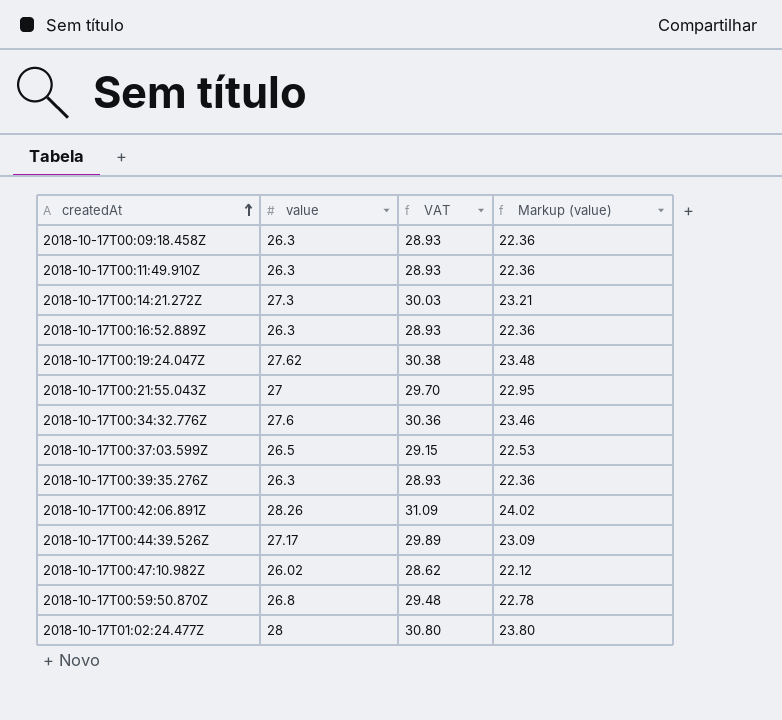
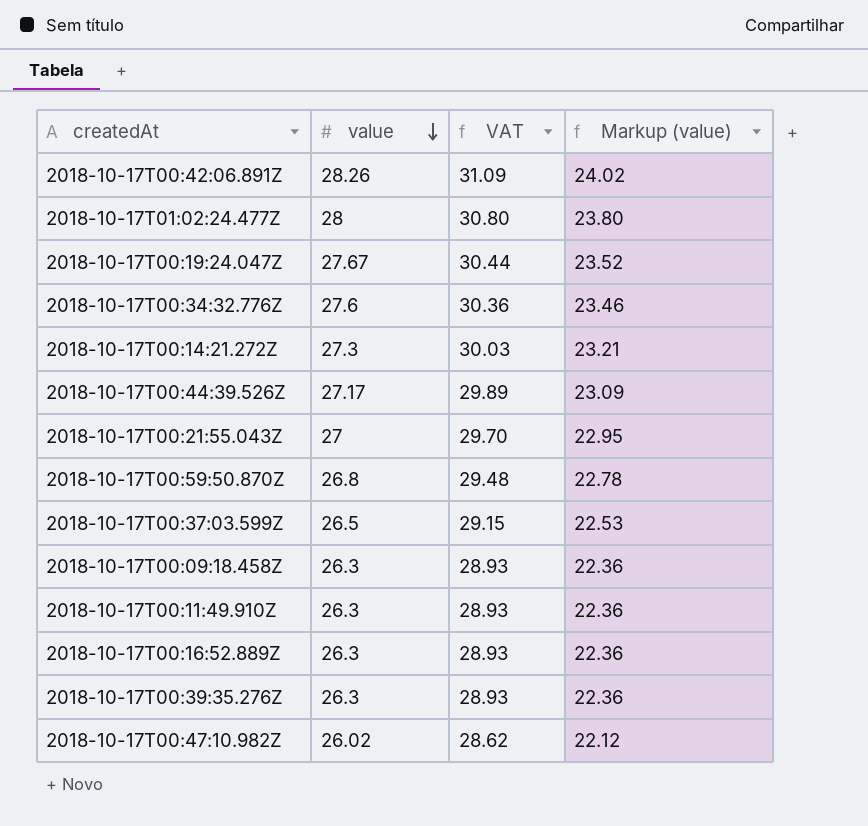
row order: createdAt ascending -> value descending
2018-10-17T00:19:24.047Z | value: 27.62 -> 27.67
2018-10-17T00:19:24.047Z | VAT: 30.38 -> 30.44
2018-10-17T00:19:24.047Z | Markup (value): 23.48 -> 23.52

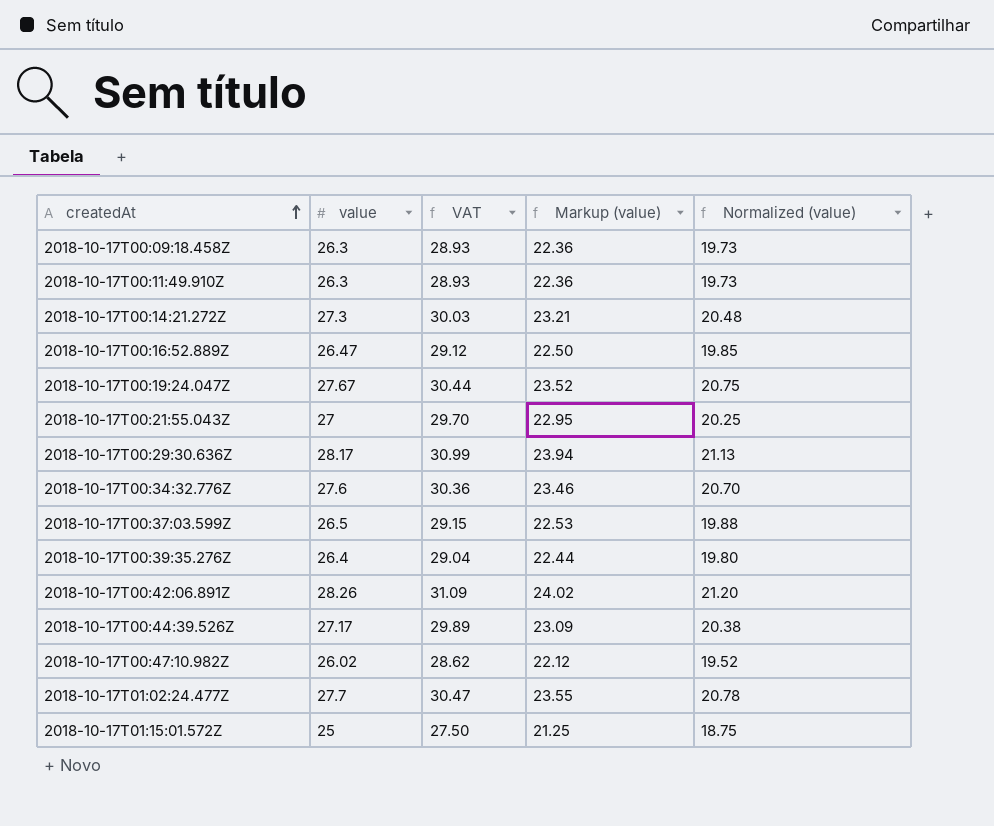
row order: value descending -> createdAt ascending
column Normalized (value) | formula: none -> [value] * 0.75
row 2018-10-17T00:59:50.870Z: 26.8 | 29.48 | 22.78 -> none
2018-10-17T00:16:52.889Z | value: 26.3 -> 26.47
2018-10-17T00:16:52.889Z | VAT: 28.93 -> 29.12
2018-10-17T00:16:52.889Z | Markup (value): 22.36 -> 22.50
row 2018-10-17T00:29:30.636Z: none -> 28.17 | 30.99 | 23.94 | 21.13
2018-10-17T00:39:35.276Z | value: 26.3 -> 26.4
2018-10-17T00:39:35.276Z | VAT: 28.93 -> 29.04
2018-10-17T00:39:35.276Z | Markup (value): 22.36 -> 22.44
2018-10-17T01:02:24.477Z | value: 28 -> 27.7
2018-10-17T01:02:24.477Z | VAT: 30.80 -> 30.47
2018-10-17T01:02:24.477Z | Markup (value): 23.80 -> 23.55
row 2018-10-17T01:15:01.572Z: none -> 25 | 27.50 | 21.25 | 18.75

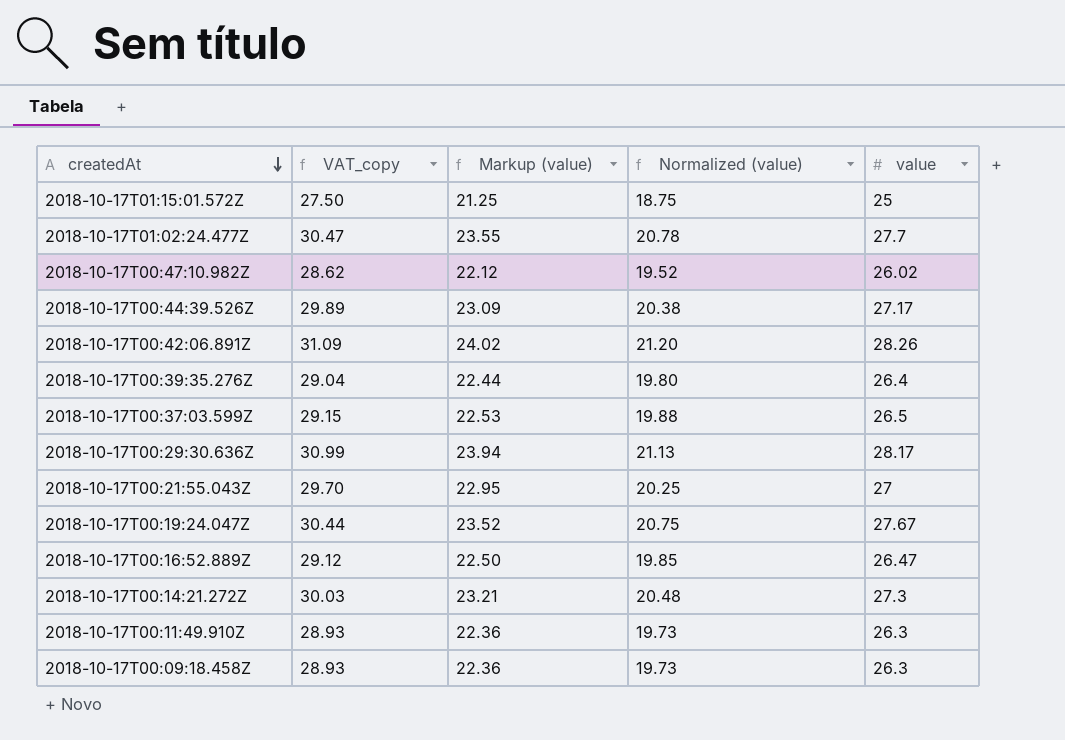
row order: createdAt ascending -> createdAt descending
column name: VAT -> VAT_copy
column value | position: 2 -> 5
row 2018-10-17T00:34:32.776Z: 27.6 | 30.36 | 23.46 | 20.70 -> none

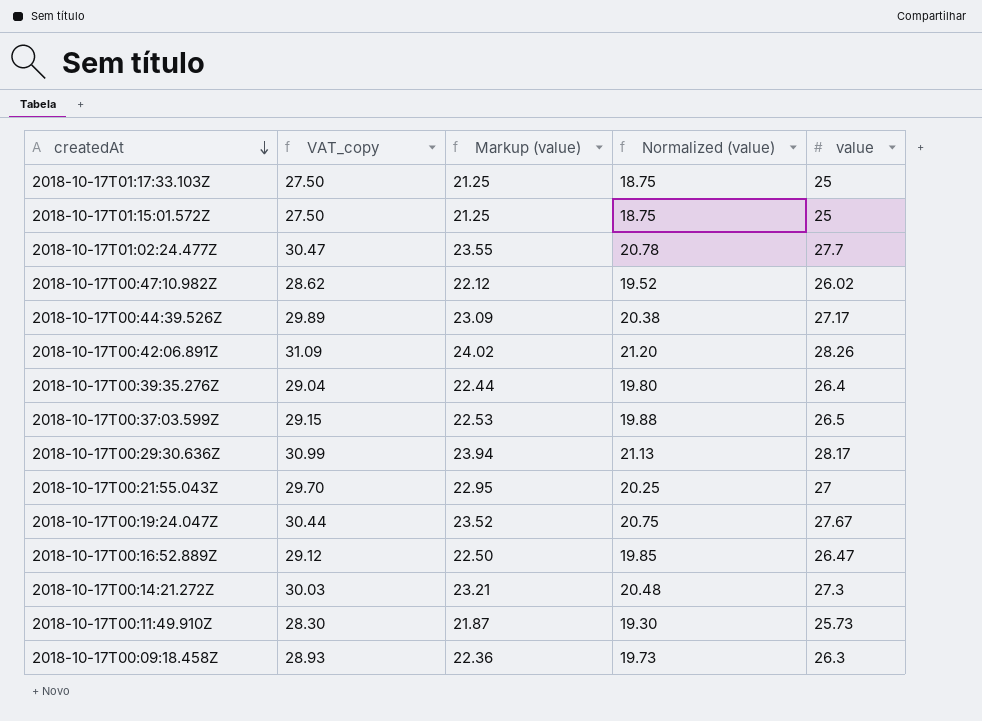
row 2018-10-17T01:17:33.103Z: none -> 27.50 | 21.25 | 18.75 | 25
2018-10-17T00:11:49.910Z | VAT_copy: 28.93 -> 28.30
2018-10-17T00:11:49.910Z | Markup (value): 22.36 -> 21.87
2018-10-17T00:11:49.910Z | Normalized (value): 19.73 -> 19.30
2018-10-17T00:11:49.910Z | value: 26.3 -> 25.73

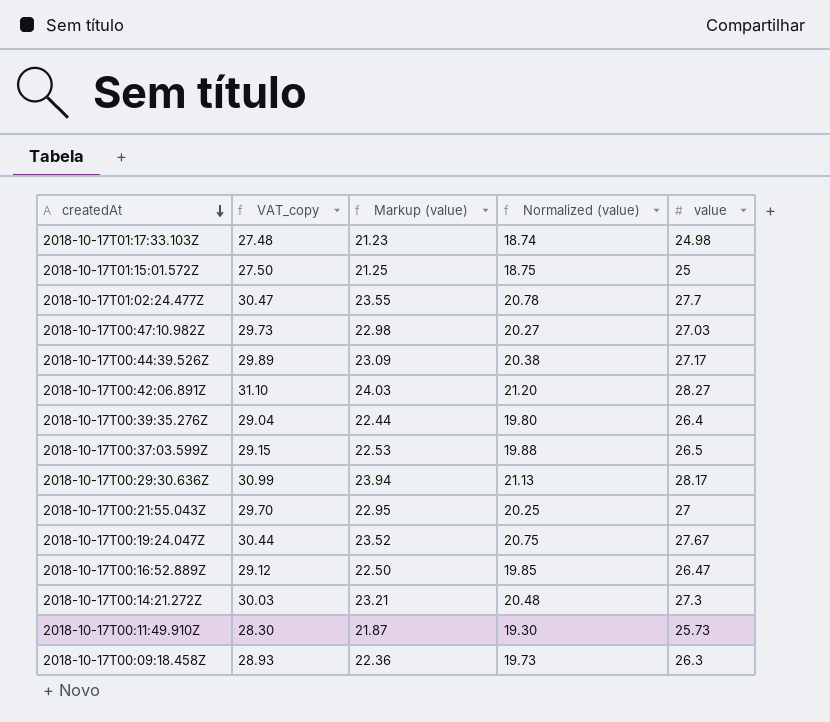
2018-10-17T01:17:33.103Z | VAT_copy: 27.50 -> 27.48
2018-10-17T01:17:33.103Z | Markup (value): 21.25 -> 21.23
2018-10-17T01:17:33.103Z | Normalized (value): 18.75 -> 18.74
2018-10-17T01:17:33.103Z | value: 25 -> 24.98
2018-10-17T00:47:10.982Z | VAT_copy: 28.62 -> 29.73
2018-10-17T00:47:10.982Z | Markup (value): 22.12 -> 22.98
2018-10-17T00:47:10.982Z | Normalized (value): 19.52 -> 20.27
2018-10-17T00:47:10.982Z | value: 26.02 -> 27.03
2018-10-17T00:42:06.891Z | VAT_copy: 31.09 -> 31.10
2018-10-17T00:42:06.891Z | Markup (value): 24.02 -> 24.03
2018-10-17T00:42:06.891Z | value: 28.26 -> 28.27

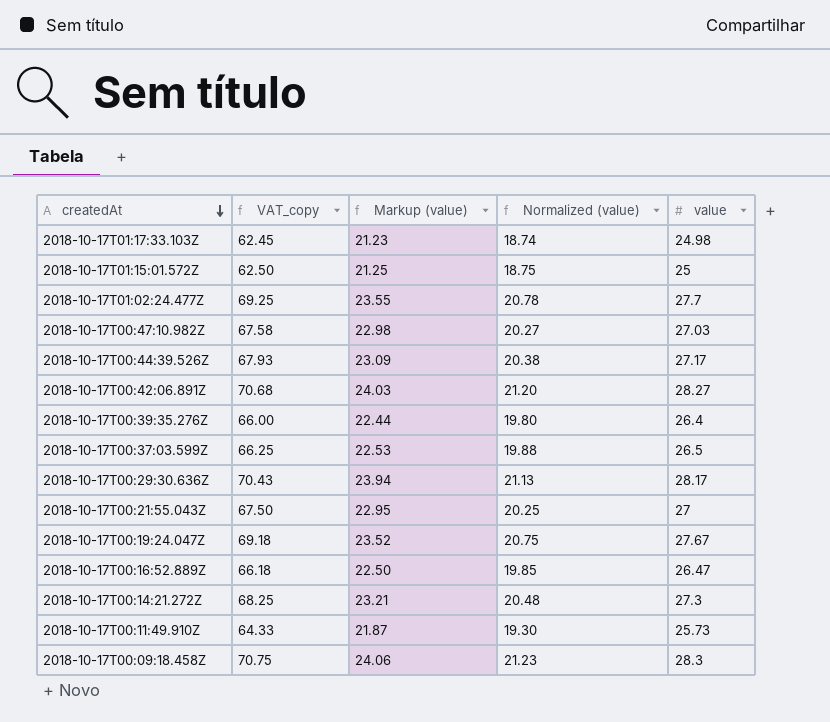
column VAT_copy | formula: [value] * 1.1 -> [value] * 2.5
2018-10-17T00:09:18.458Z | Markup (value): 22.36 -> 24.06
2018-10-17T00:09:18.458Z | Normalized (value): 19.73 -> 21.23
2018-10-17T00:09:18.458Z | value: 26.3 -> 28.3

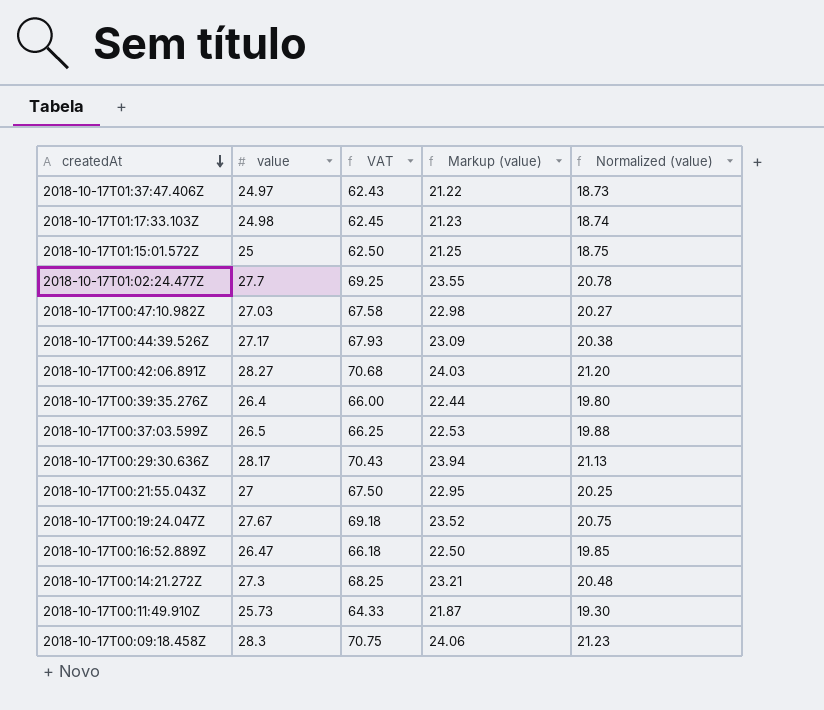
column value | position: 5 -> 2
column name: VAT_copy -> VAT
row 2018-10-17T01:37:47.406Z: none -> 24.97 | 62.43 | 21.22 | 18.73

